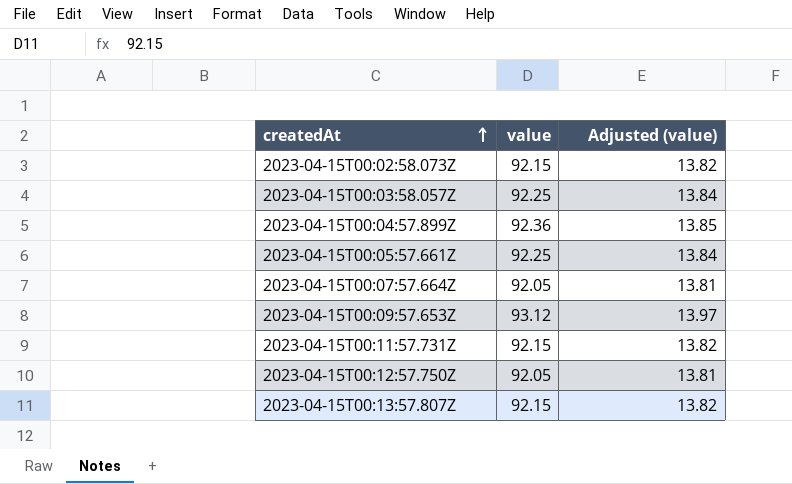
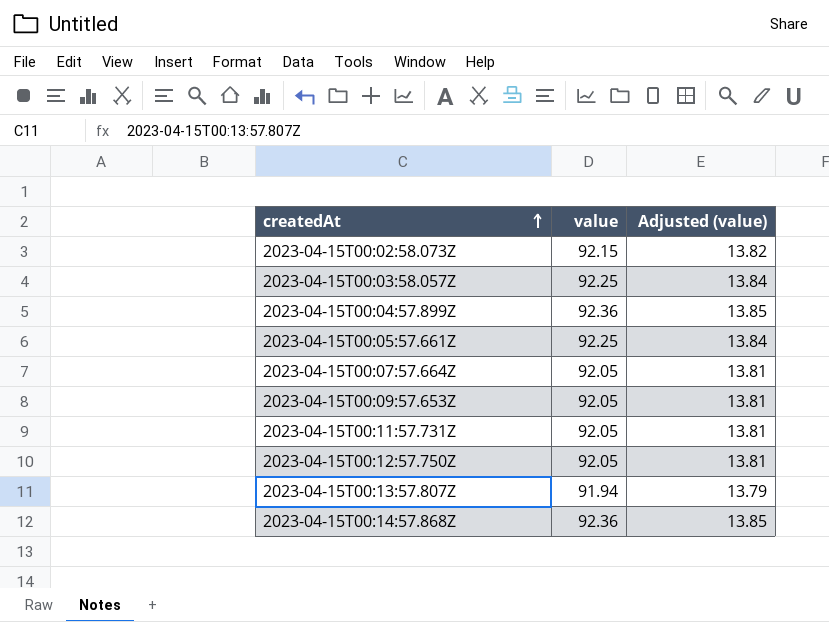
2023-04-15T00:09:57.653Z | value: 93.12 -> 92.05
2023-04-15T00:09:57.653Z | Adjusted (value): 13.97 -> 13.81
2023-04-15T00:11:57.731Z | value: 92.15 -> 92.05
2023-04-15T00:11:57.731Z | Adjusted (value): 13.82 -> 13.81
2023-04-15T00:13:57.807Z | value: 92.15 -> 91.94
2023-04-15T00:13:57.807Z | Adjusted (value): 13.82 -> 13.79
row 2023-04-15T00:14:57.868Z: none -> 92.36 | 13.85

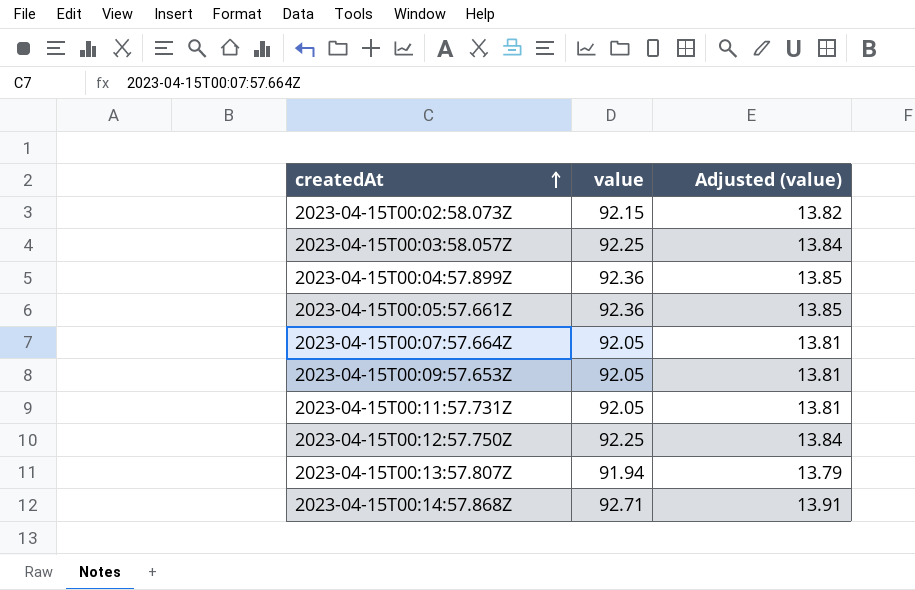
2023-04-15T00:05:57.661Z | value: 92.25 -> 92.36
2023-04-15T00:05:57.661Z | Adjusted (value): 13.84 -> 13.85
2023-04-15T00:12:57.750Z | value: 92.05 -> 92.25
2023-04-15T00:12:57.750Z | Adjusted (value): 13.81 -> 13.84
2023-04-15T00:14:57.868Z | value: 92.36 -> 92.71
2023-04-15T00:14:57.868Z | Adjusted (value): 13.85 -> 13.91

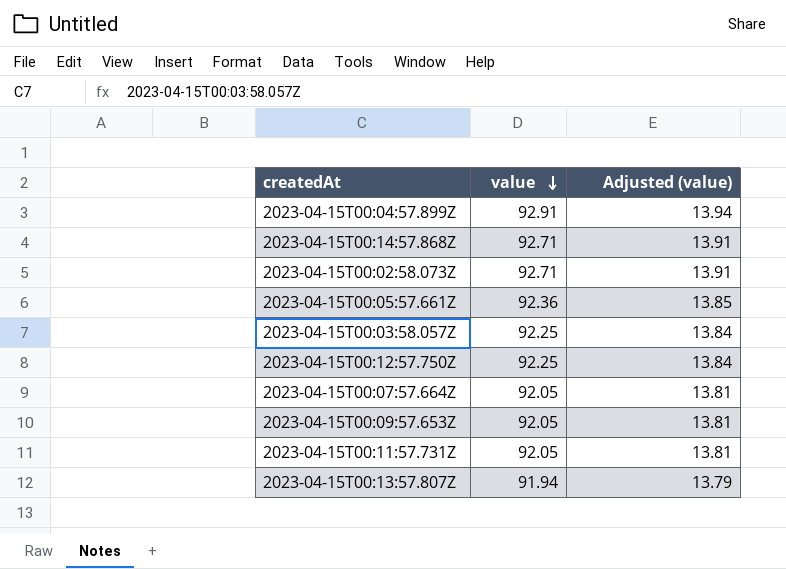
row order: createdAt ascending -> value descending
2023-04-15T00:04:57.899Z | value: 92.36 -> 92.91
2023-04-15T00:04:57.899Z | Adjusted (value): 13.85 -> 13.94
2023-04-15T00:02:58.073Z | value: 92.15 -> 92.71
2023-04-15T00:02:58.073Z | Adjusted (value): 13.82 -> 13.91

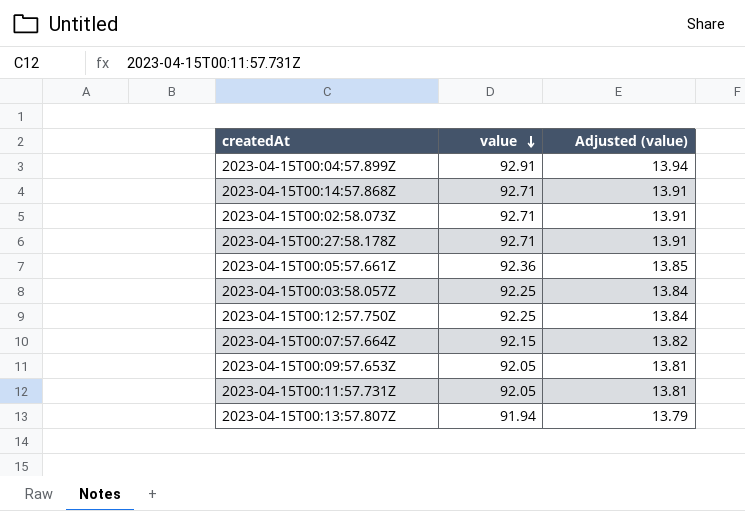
row 2023-04-15T00:27:58.178Z: none -> 92.71 | 13.91
2023-04-15T00:07:57.664Z | value: 92.05 -> 92.15
2023-04-15T00:07:57.664Z | Adjusted (value): 13.81 -> 13.82

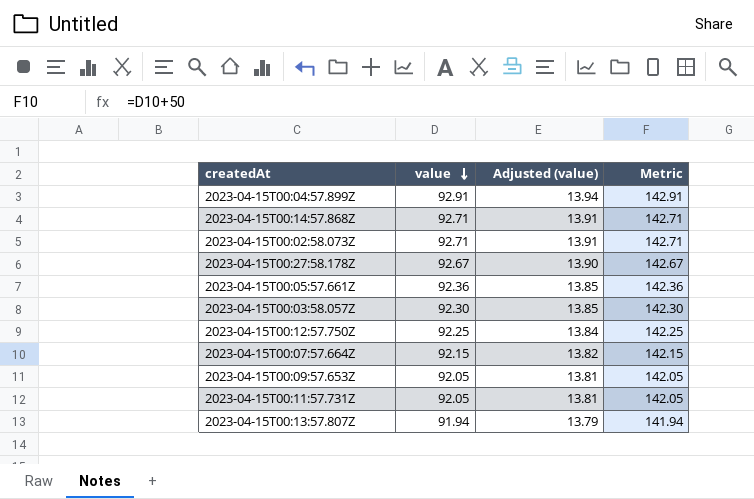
column Metric | formula: none -> [value] + 50
2023-04-15T00:27:58.178Z | value: 92.71 -> 92.67
2023-04-15T00:27:58.178Z | Adjusted (value): 13.91 -> 13.90
2023-04-15T00:03:58.057Z | value: 92.25 -> 92.30
2023-04-15T00:03:58.057Z | Adjusted (value): 13.84 -> 13.85

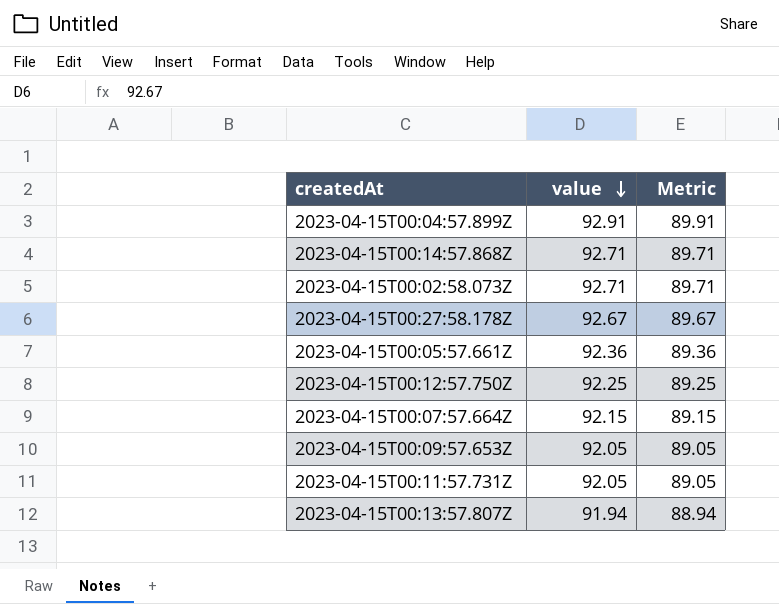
column Adjusted (value) | formula: [value] * 0.15 -> none
column Metric | formula: [value] + 50 -> [value] - 3
row 2023-04-15T00:03:58.057Z: 92.30 | 13.85 | 142.30 -> none

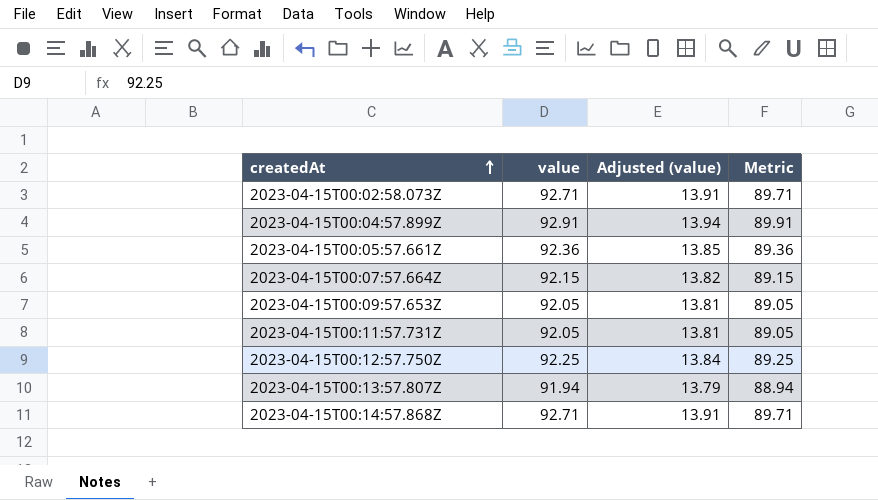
row order: value descending -> createdAt ascending
column Adjusted (value) | formula: none -> [value] * 0.15
row 2023-04-15T00:27:58.178Z: 92.67 | 89.67 -> none

